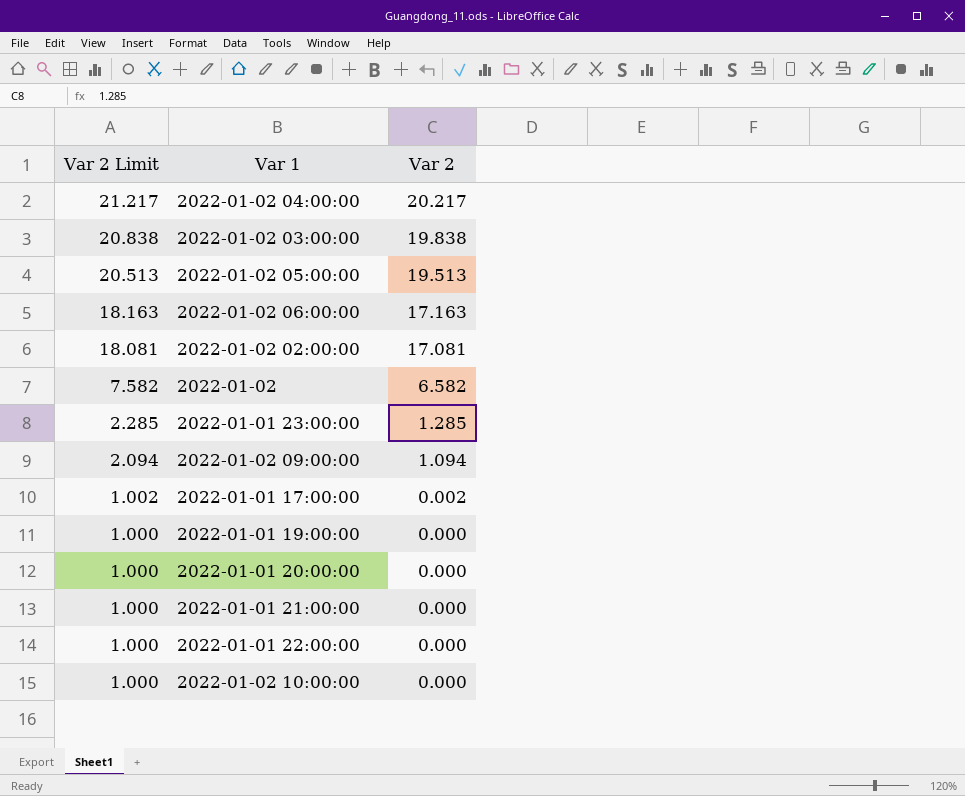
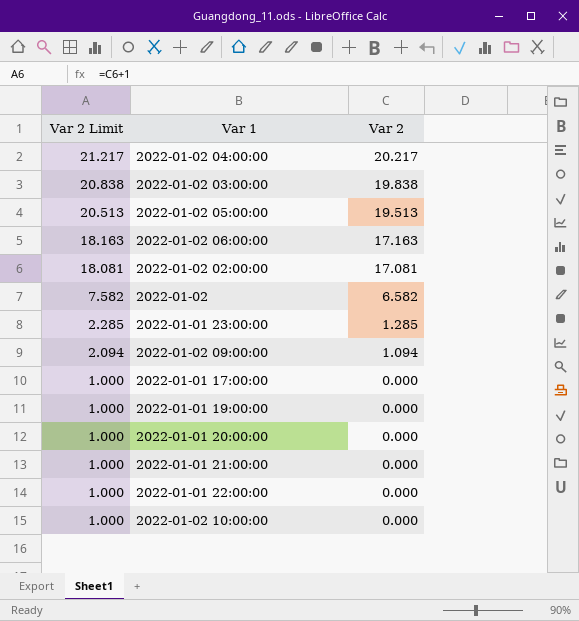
2022-01-01 17:00:00 | Var 2 Limit: 1.002 -> 1.000
2022-01-01 17:00:00 | Var 2: 0.002 -> 0.000

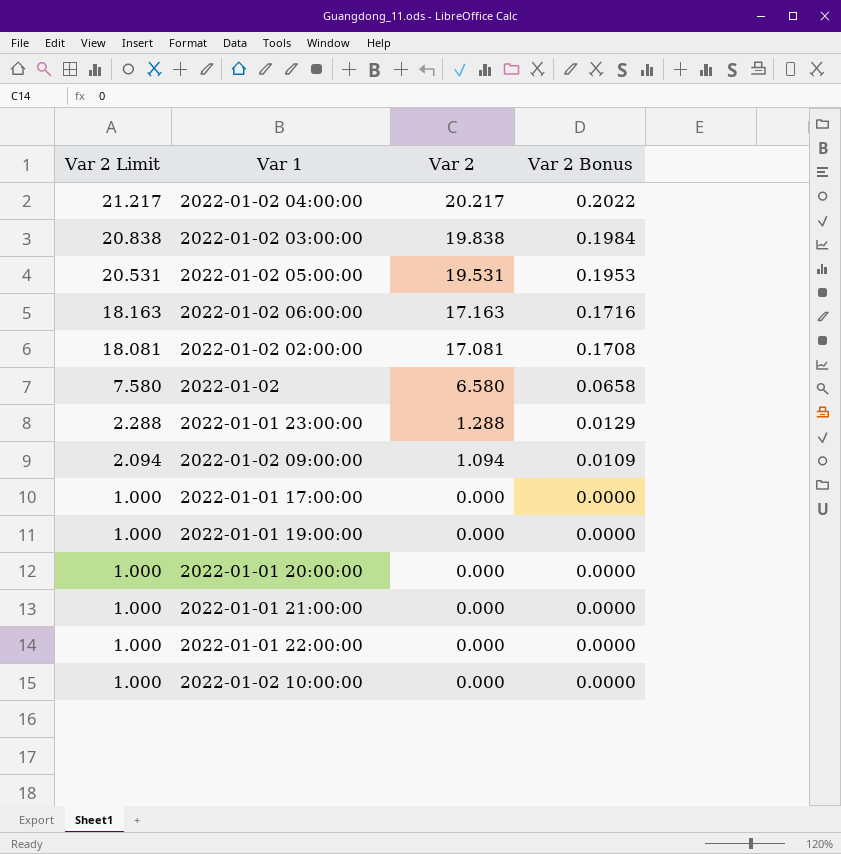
column Var 2 Bonus | formula: none -> [Var 2] * 0.01
2022-01-02 05:00:00 | Var 2 Limit: 20.513 -> 20.531
2022-01-02 05:00:00 | Var 2: 19.513 -> 19.531
2022-01-02 | Var 2 Limit: 7.582 -> 7.580
2022-01-02 | Var 2: 6.582 -> 6.580
2022-01-01 23:00:00 | Var 2 Limit: 2.285 -> 2.288
2022-01-01 23:00:00 | Var 2: 1.285 -> 1.288

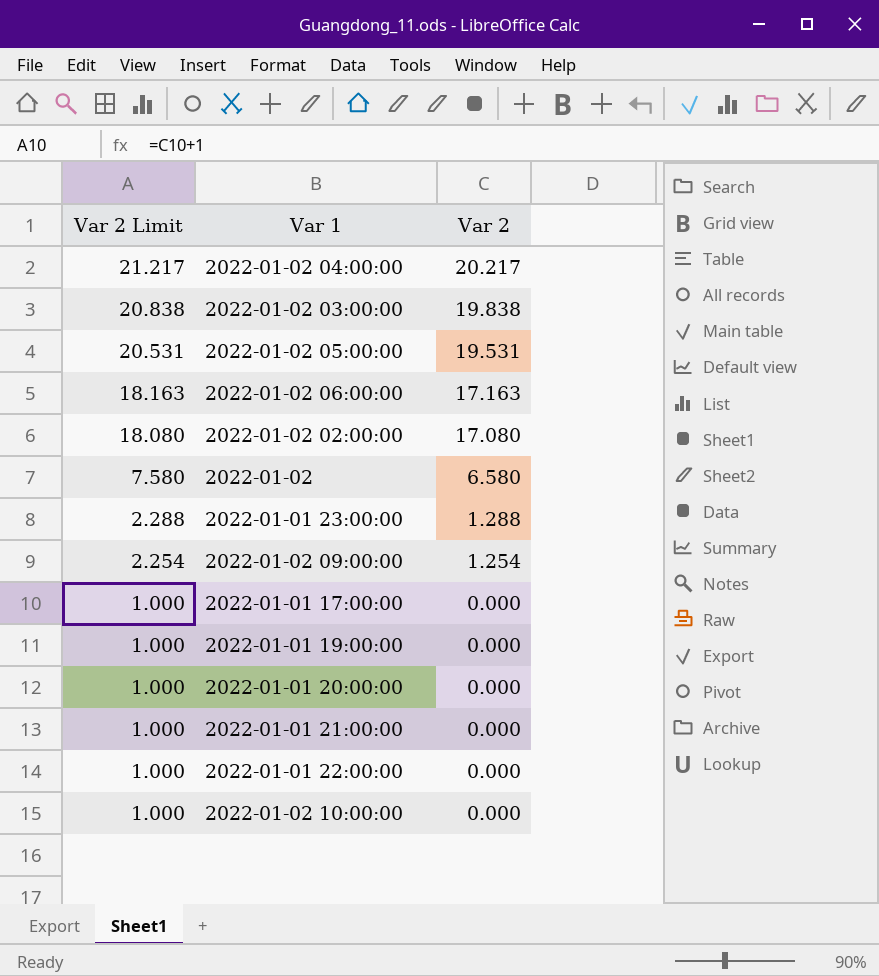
column Var 2 Bonus | formula: [Var 2] * 0.01 -> none
2022-01-02 02:00:00 | Var 2 Limit: 18.081 -> 18.080
2022-01-02 02:00:00 | Var 2: 17.081 -> 17.080
2022-01-02 09:00:00 | Var 2 Limit: 2.094 -> 2.254
2022-01-02 09:00:00 | Var 2: 1.094 -> 1.254

